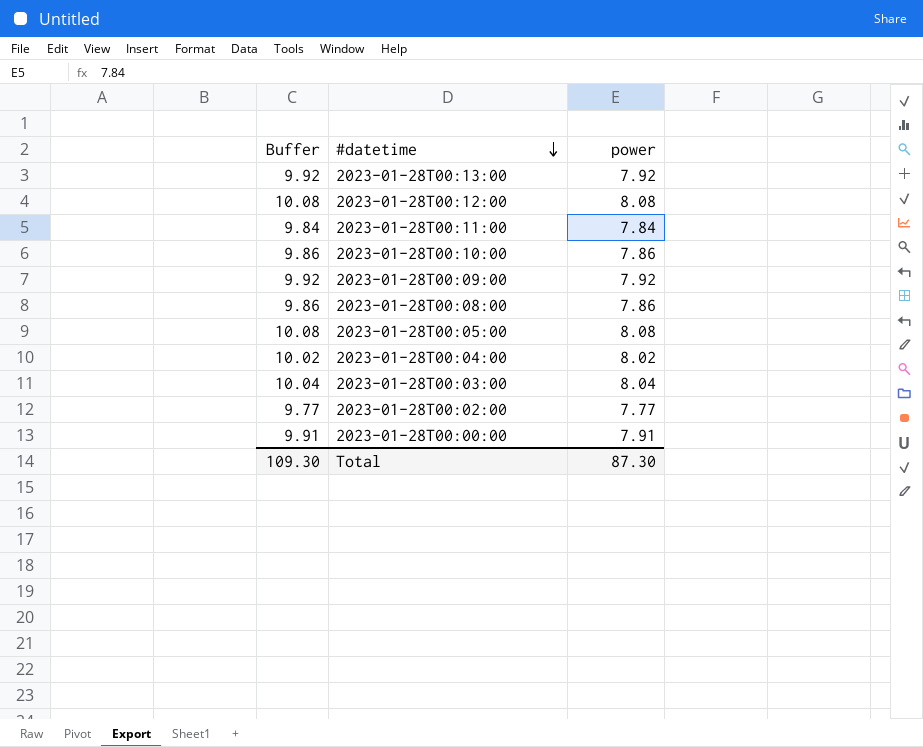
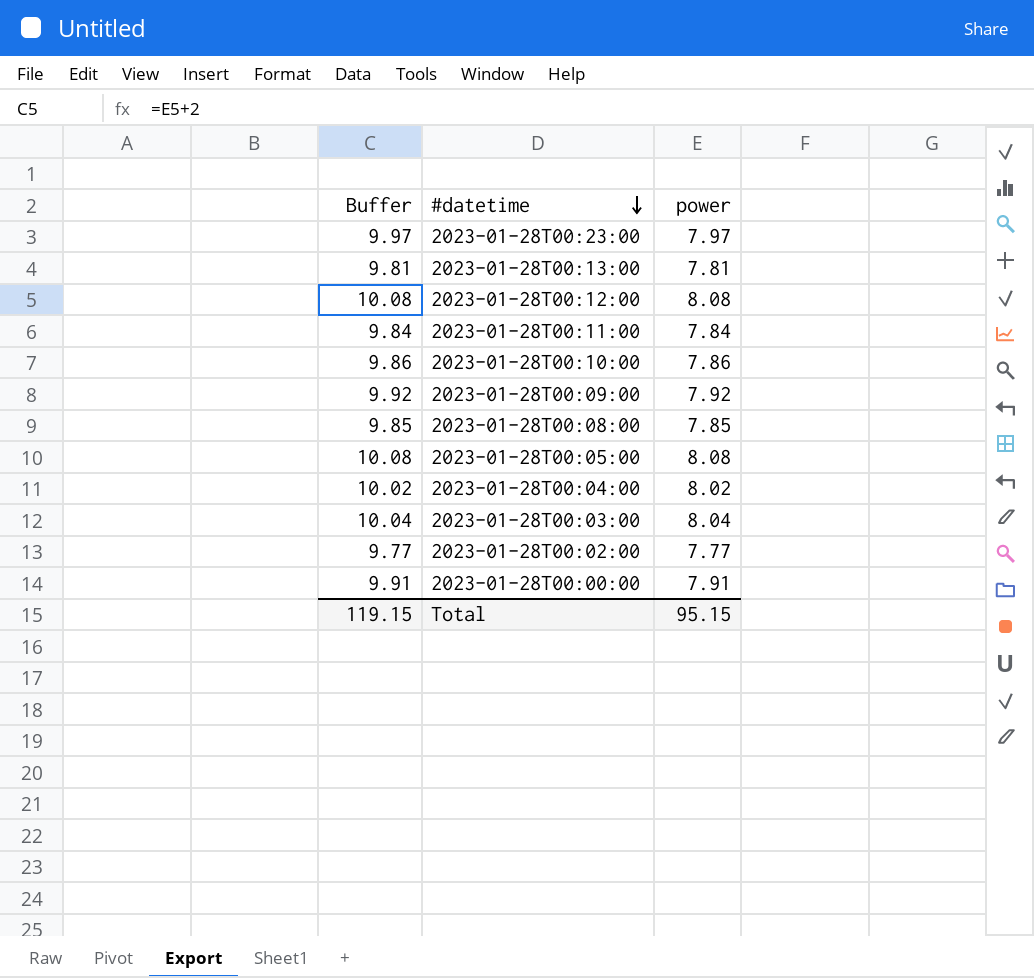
row 2023-01-28T00:23:00: none -> 9.97 | 7.97
2023-01-28T00:13:00 | Buffer: 9.92 -> 9.81
2023-01-28T00:13:00 | power: 7.92 -> 7.81
2023-01-28T00:08:00 | Buffer: 9.86 -> 9.85
2023-01-28T00:08:00 | power: 7.86 -> 7.85
Total | Buffer: 109.30 -> 119.15
Total | power: 87.30 -> 95.15

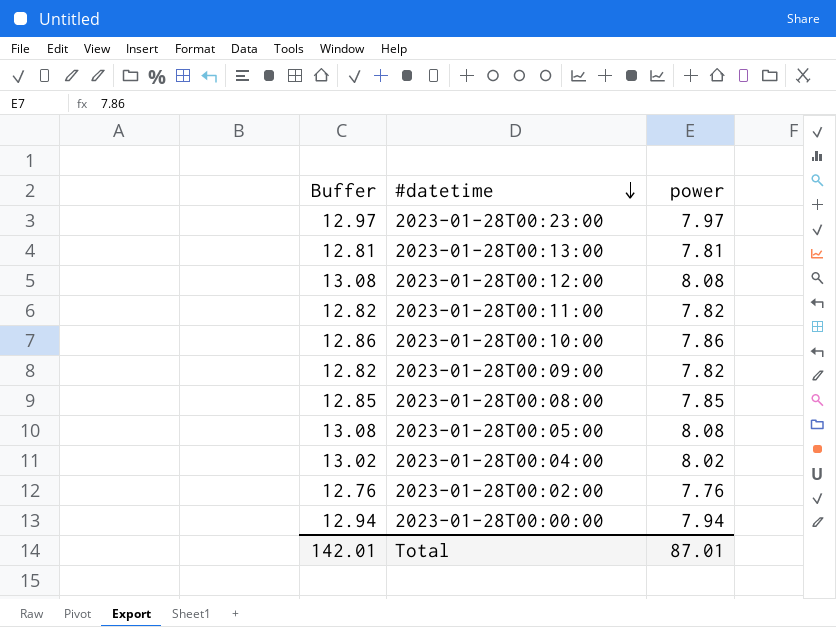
column Buffer | formula: [power] + 2 -> [power] + 5
row 2023-01-28T00:03:00: 10.04 | 8.04 -> none
2023-01-28T00:11:00 | power: 7.84 -> 7.82
2023-01-28T00:09:00 | power: 7.92 -> 7.82
2023-01-28T00:02:00 | power: 7.77 -> 7.76
2023-01-28T00:00:00 | power: 7.91 -> 7.94
Total | Buffer: 119.15 -> 142.01
Total | power: 95.15 -> 87.01

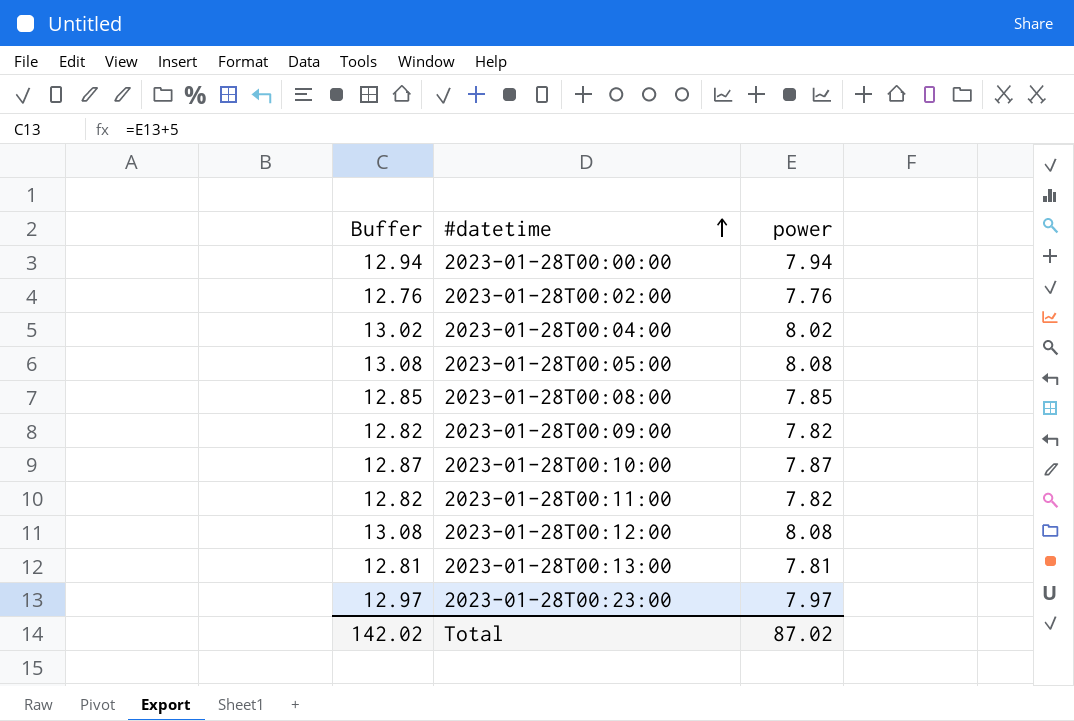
row order: #datetime descending -> #datetime ascending
2023-01-28T00:10:00 | Buffer: 12.86 -> 12.87
2023-01-28T00:10:00 | power: 7.86 -> 7.87
Total | Buffer: 142.01 -> 142.02
Total | power: 87.01 -> 87.02

